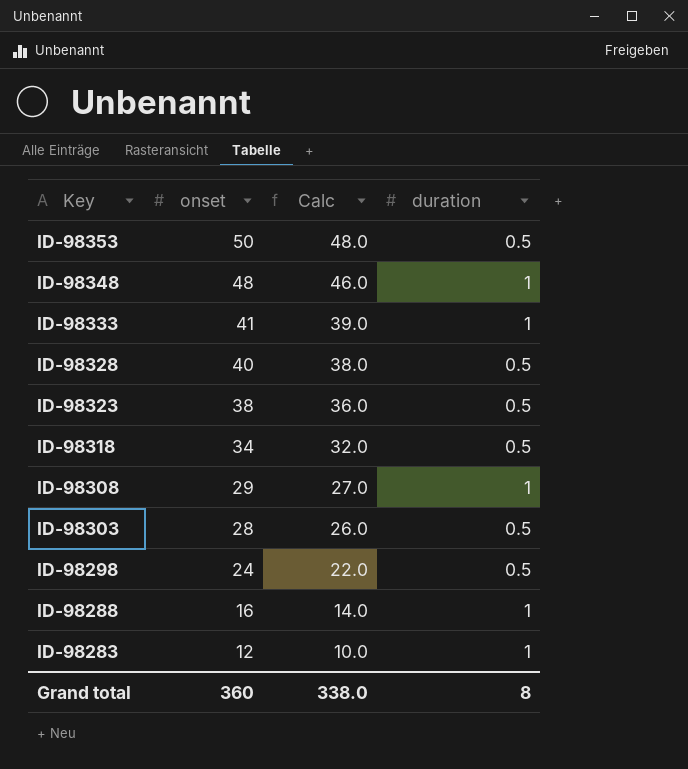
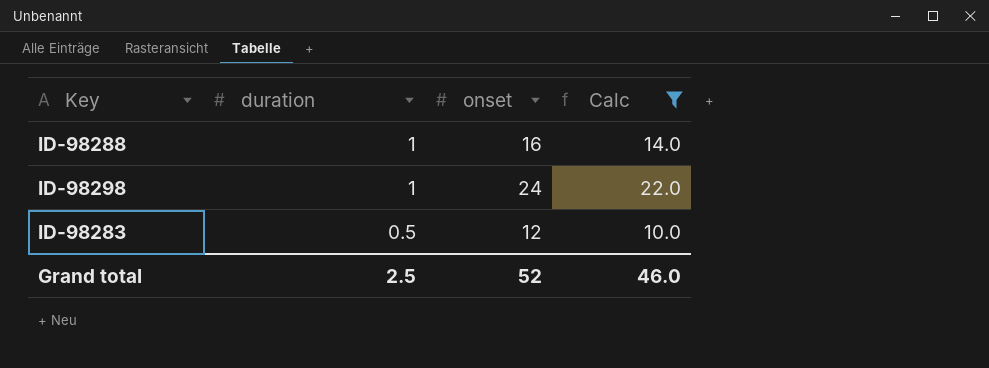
filter: none -> Calc <= 22.0
row order: Key descending -> duration descending
column duration | position: 4 -> 2
ID-98298 | duration: 0.5 -> 1
ID-98283 | duration: 1 -> 0.5
Grand total | duration: 8 -> 2.5
Grand total | onset: 360 -> 52
Grand total | Calc: 338.0 -> 46.0

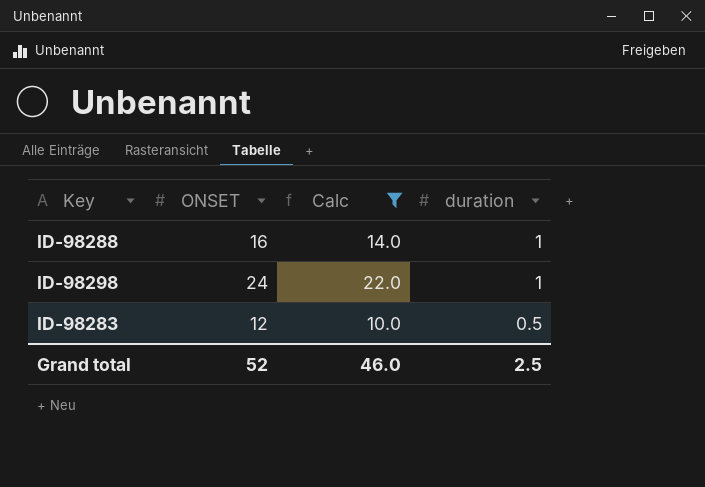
column name: onset -> ONSET
column duration | position: 2 -> 4

